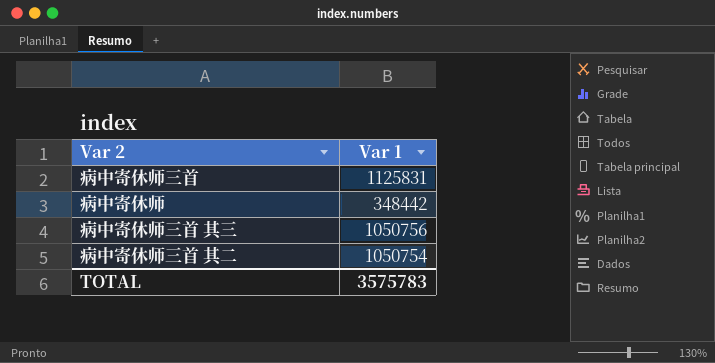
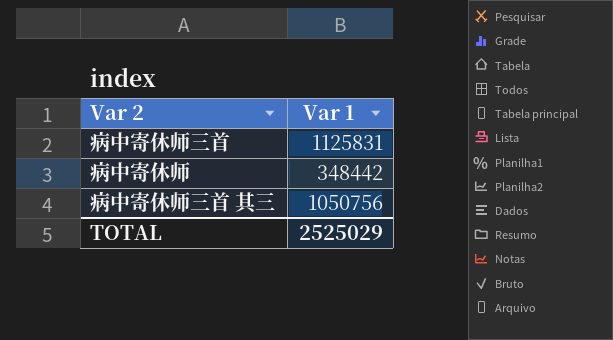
row 病中寄休师三首 其二: 1050754 -> none
TOTAL | Var 1: 3575783 -> 2525029

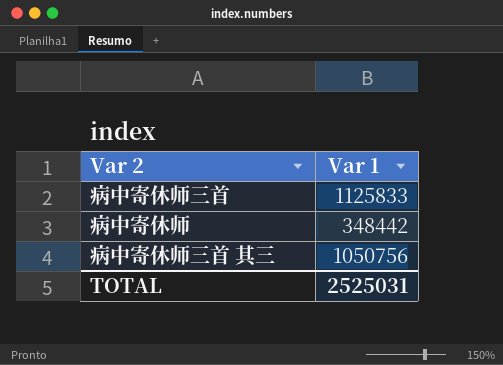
病中寄休师三首 | Var 1: 1125831 -> 1125833
TOTAL | Var 1: 2525029 -> 2525031

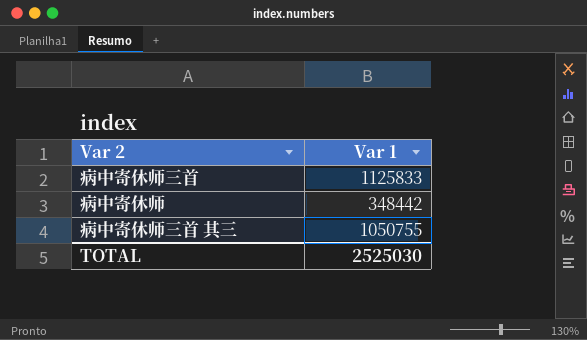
病中寄休师三首 其三 | Var 1: 1050756 -> 1050755
TOTAL | Var 1: 2525031 -> 2525030

